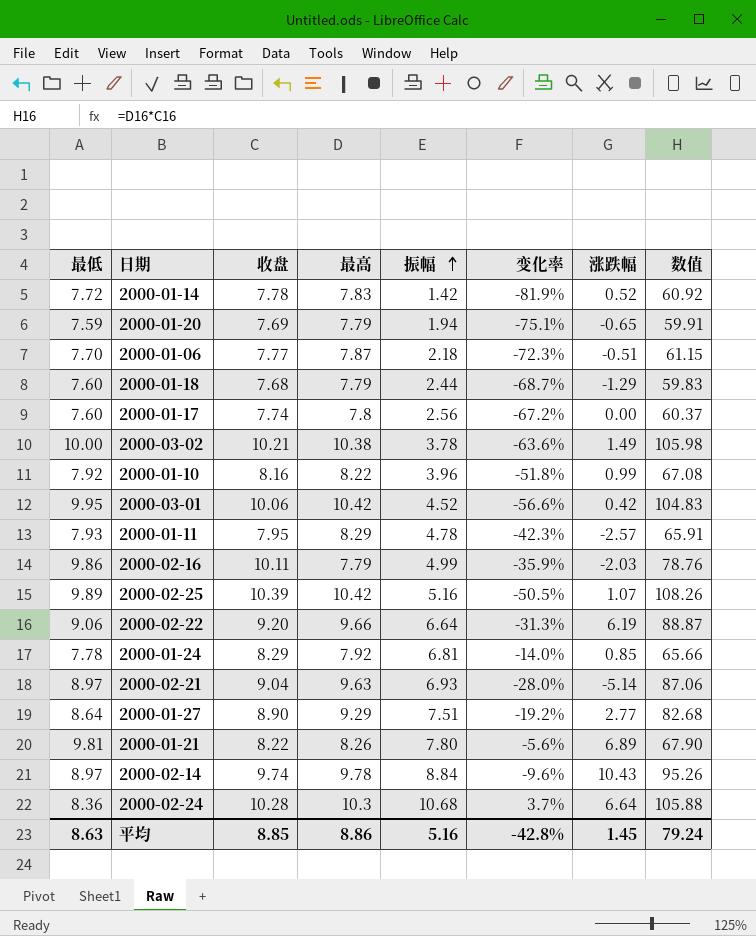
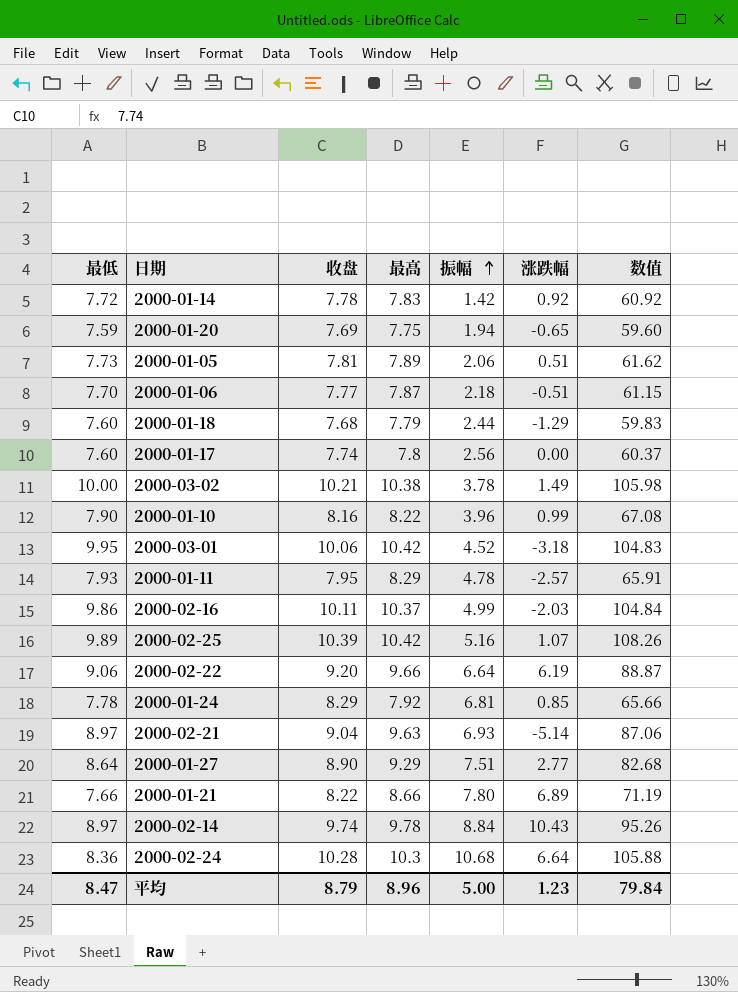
column 变化率 | formula: ([振幅] - [最高]) / [最高] -> none
2000-01-14 | 涨跌幅: 0.52 -> 0.92
2000-01-20 | 最高: 7.79 -> 7.75
2000-01-20 | 数值: 59.91 -> 59.60
row 2000-01-05: none -> 7.73 | 7.81 | 7.89 | 2.06 | 0.51 | 61.62
2000-01-10 | 最低: 7.92 -> 7.90
2000-03-01 | 涨跌幅: 0.42 -> -3.18
2000-02-16 | 最高: 7.79 -> 10.37
2000-02-16 | 数值: 78.76 -> 104.84
2000-01-21 | 最低: 9.81 -> 7.66
2000-01-21 | 最高: 8.26 -> 8.66
2000-01-21 | 数值: 67.90 -> 71.19
平均 | 最低: 8.63 -> 8.47
平均 | 收盘: 8.85 -> 8.79
平均 | 最高: 8.86 -> 8.96
平均 | 振幅: 5.16 -> 5.00
平均 | 涨跌幅: 1.45 -> 1.23
平均 | 数值: 79.24 -> 79.84

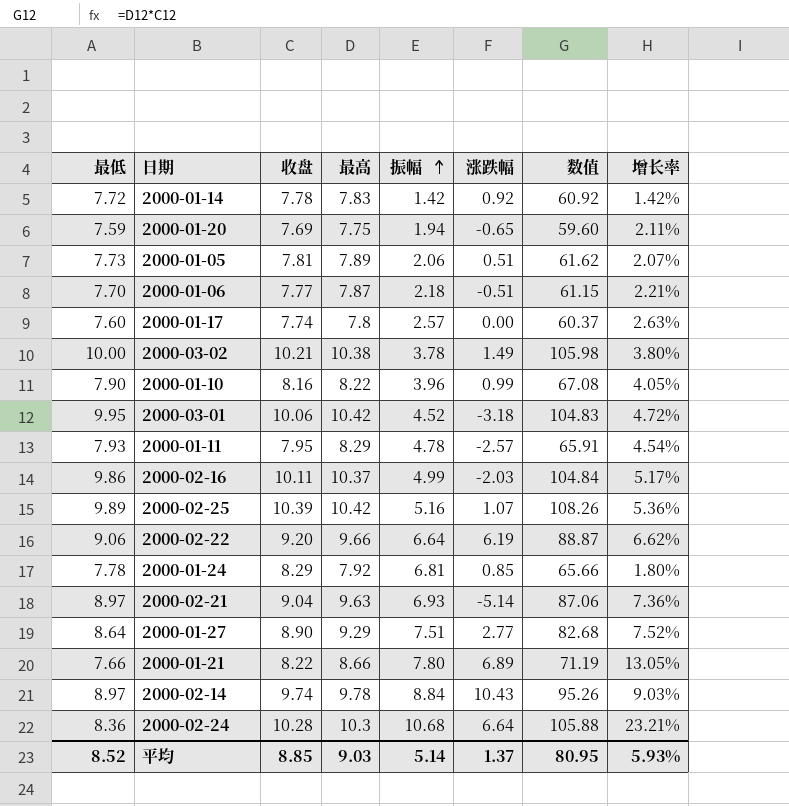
column 增长率 | formula: none -> ([最高] - [最低]) / [最低]
row 2000-01-18: 7.60 | 7.68 | 7.79 | 2.44 | -1.29 | 59.83 -> none
2000-01-17 | 振幅: 2.56 -> 2.57
平均 | 最低: 8.47 -> 8.52
平均 | 收盘: 8.79 -> 8.85
平均 | 最高: 8.96 -> 9.03
平均 | 振幅: 5.00 -> 5.14
平均 | 涨跌幅: 1.23 -> 1.37
平均 | 数值: 79.84 -> 80.95

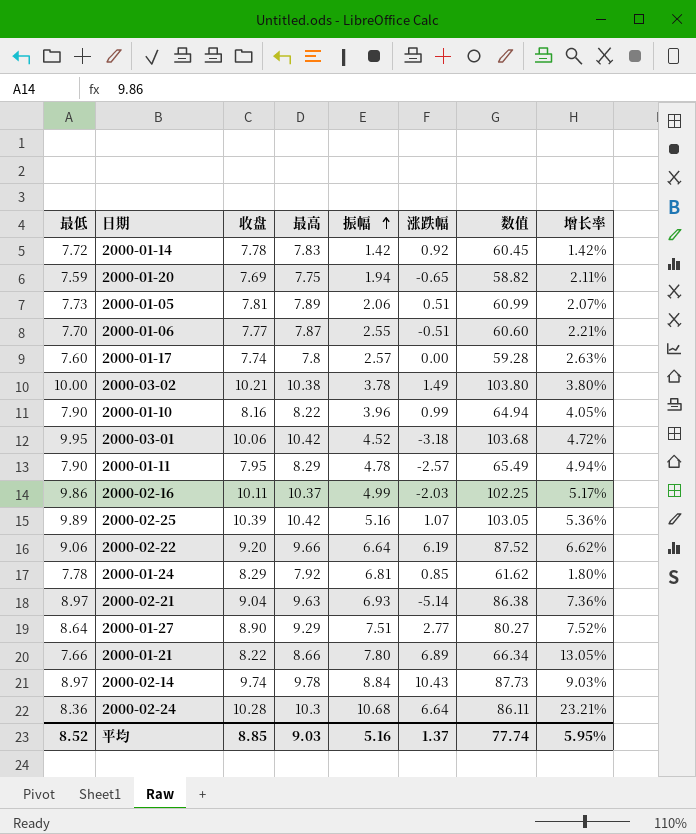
column 数值 | formula: [收盘] * [最高] -> [最低] * [最高]
2000-01-06 | 振幅: 2.18 -> 2.55
2000-01-11 | 最低: 7.93 -> 7.90
2000-01-11 | 增长率: 4.54% -> 4.94%
平均 | 振幅: 5.14 -> 5.16
平均 | 数值: 80.95 -> 77.74
平均 | 增长率: 5.93% -> 5.95%

